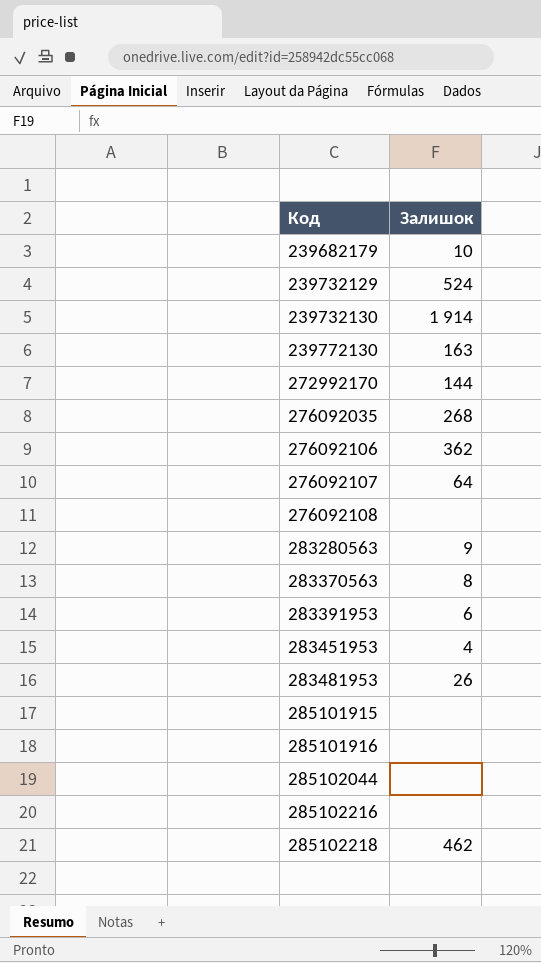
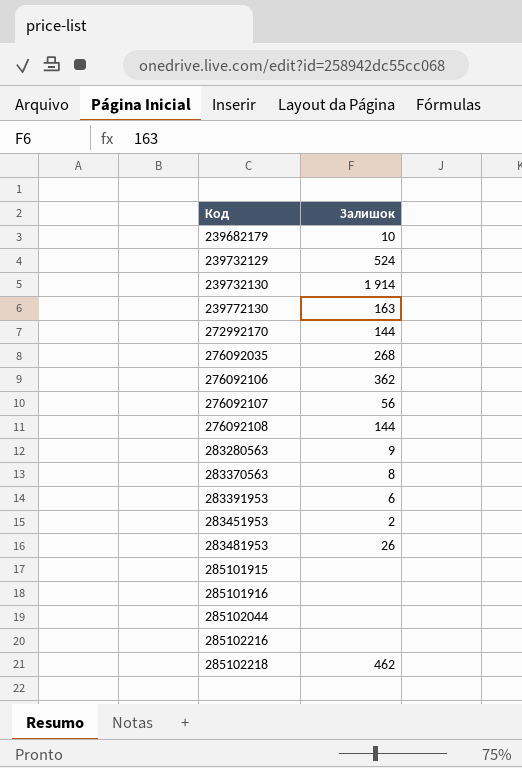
276092107 | Залишок: 64 -> 56
276092108 | Залишок: none -> 144
283451953 | Залишок: 4 -> 2

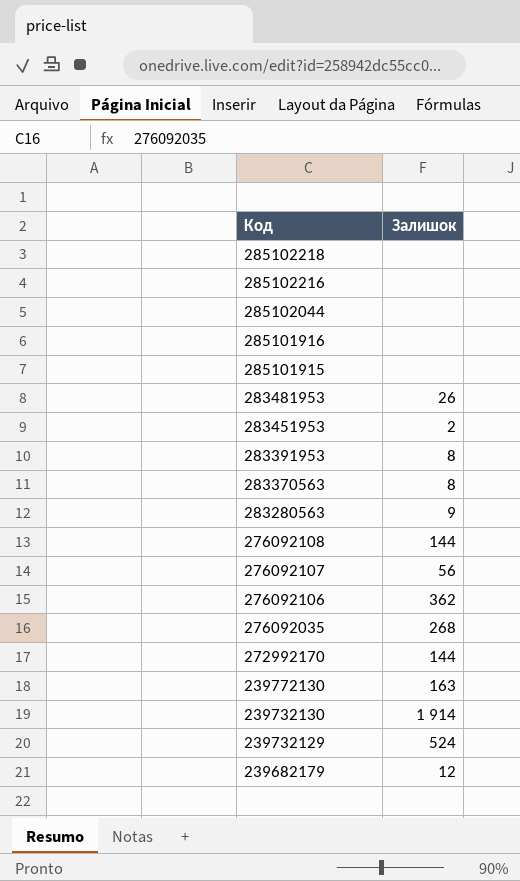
row order: Код ascending -> Код descending
285102218 | Залишок: 462 -> none
283391953 | Залишок: 6 -> 8
239682179 | Залишок: 10 -> 12

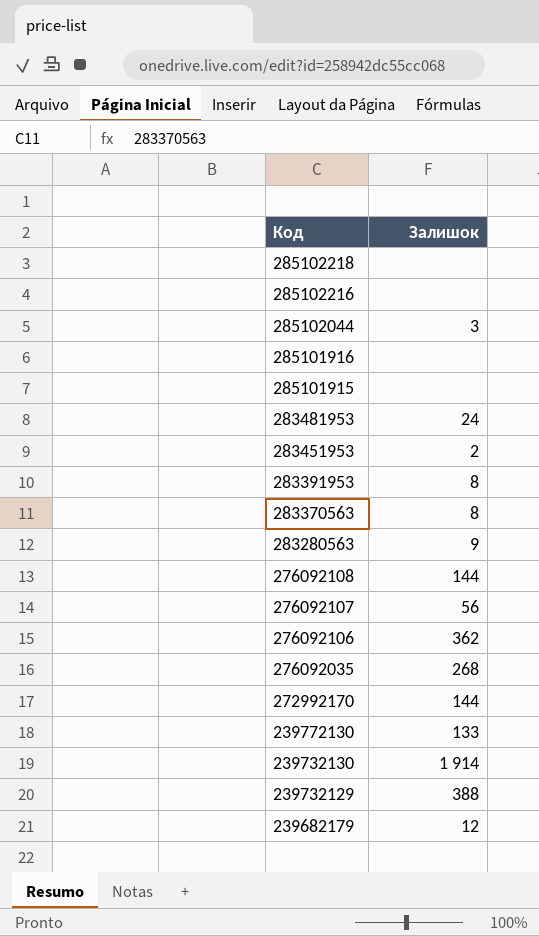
285102044 | Залишок: none -> 3
283481953 | Залишок: 26 -> 24
239772130 | Залишок: 163 -> 133
239732129 | Залишок: 524 -> 388

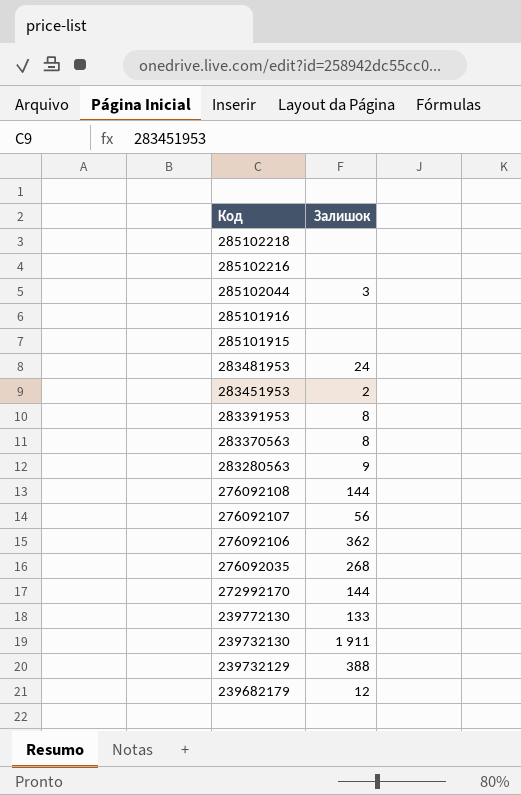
239732130 | Залишок: 1 914 -> 1 911

